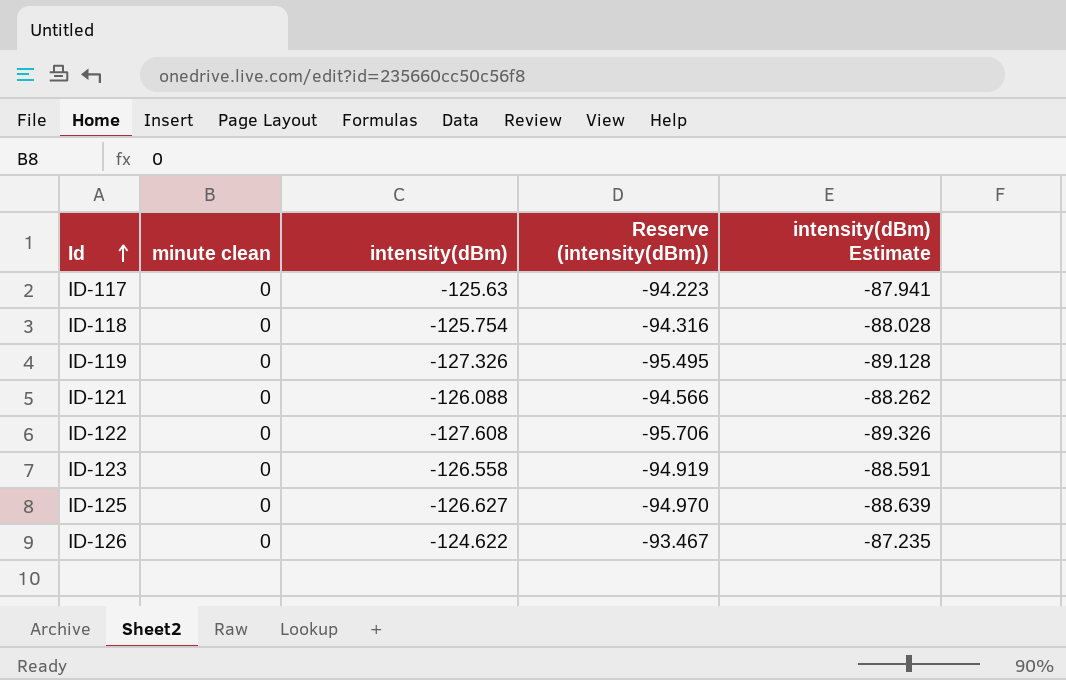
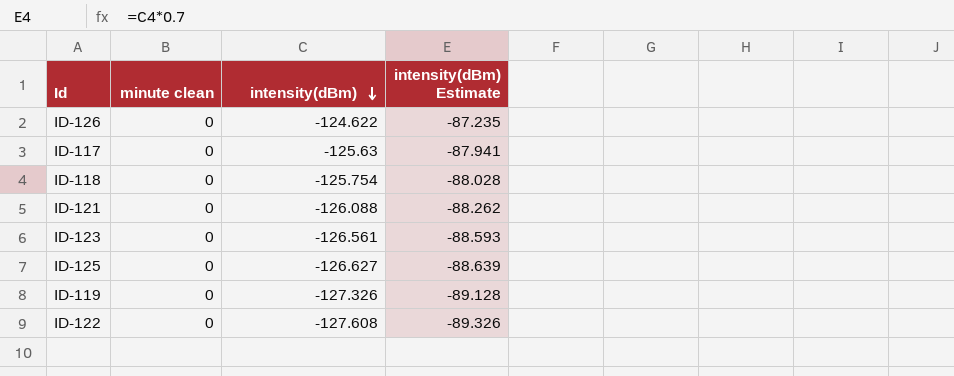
row order: Id ascending -> intensity(dBm) descending
column Reserve (intensity(dBm)) | formula: [intensity(dBm)] * 0.75 -> none
ID-123 | intensity(dBm): -126.558 -> -126.561
ID-123 | intensity(dBm) Estimate: -88.591 -> -88.593

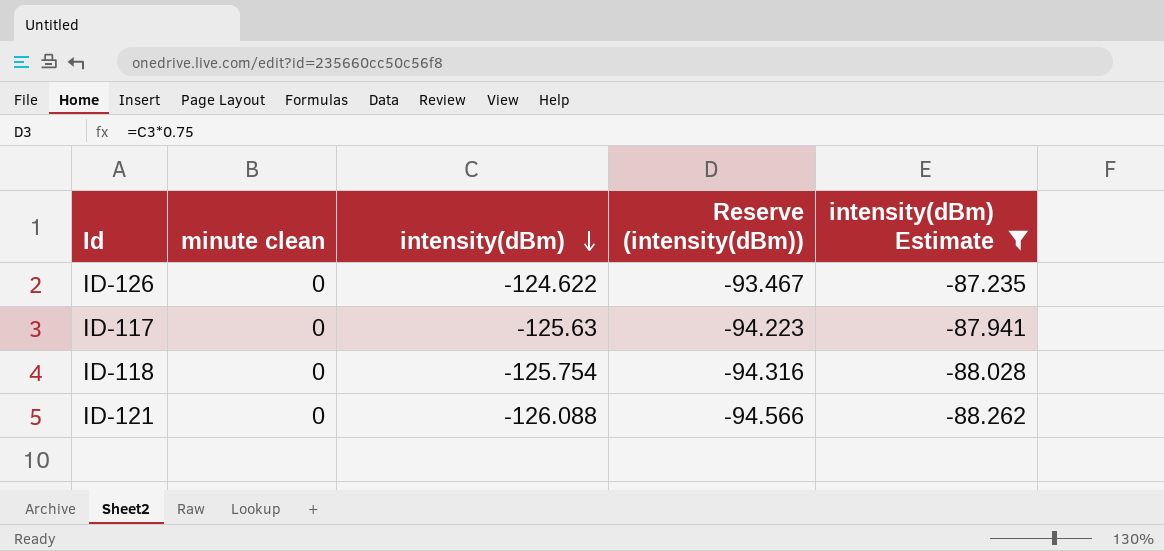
filter: none -> intensity(dBm) Estimate >= -88.262
column Reserve (intensity(dBm)) | formula: none -> [intensity(dBm)] * 0.75

